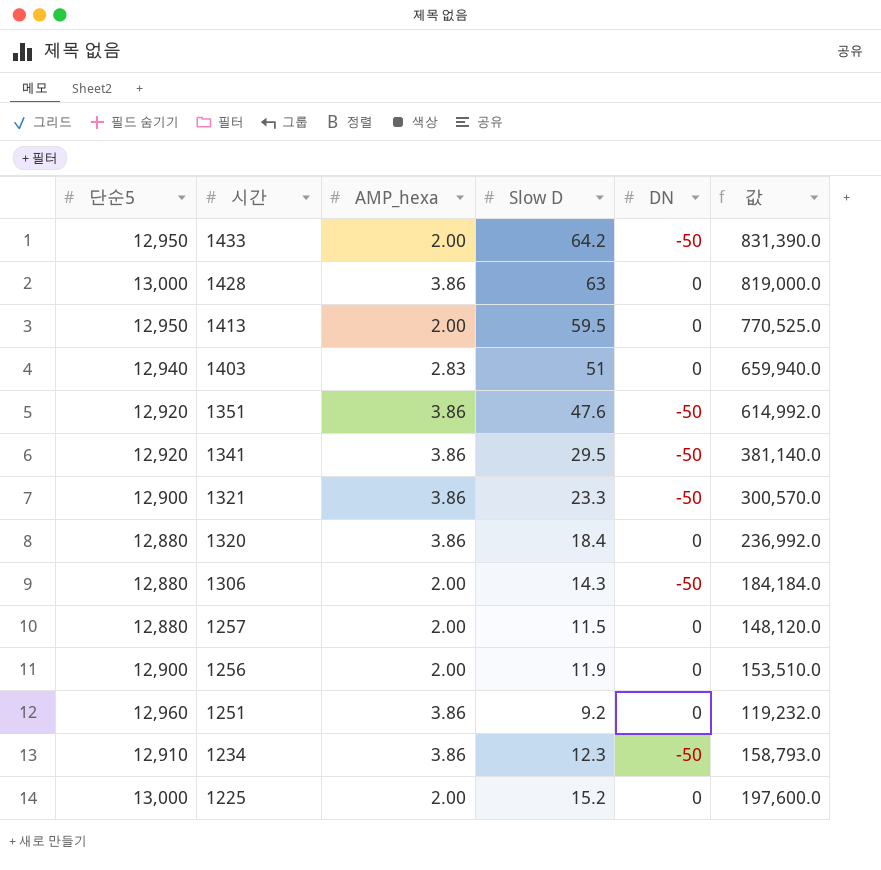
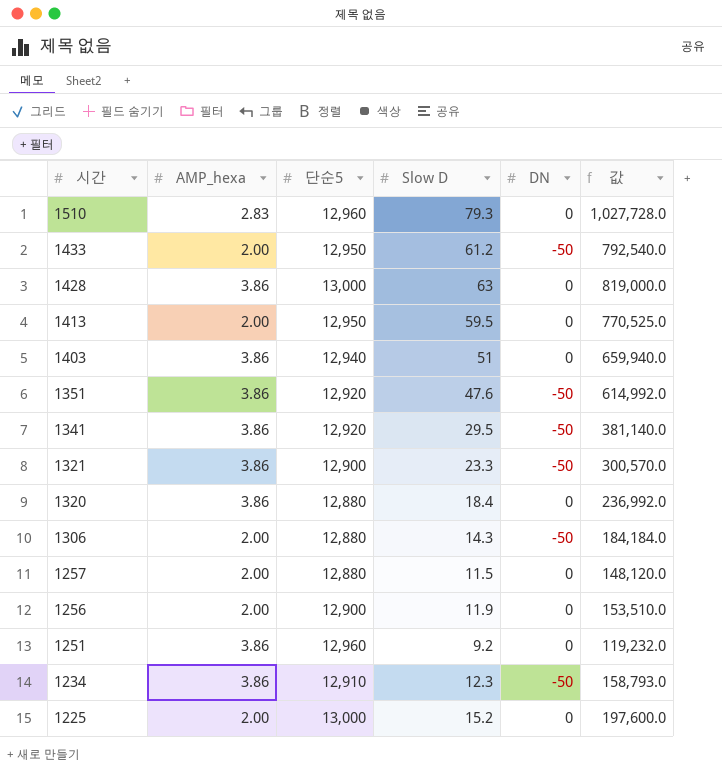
column 단순5 | position: 1 -> 3
row 1510: none -> 2.83 | 12,960 | 79.3 | 0 | 1,027,728.0
1433 | Slow D: 64.2 -> 61.2
1433 | 값: 831,390.0 -> 792,540.0
1403 | AMP_hexa: 2.83 -> 3.86

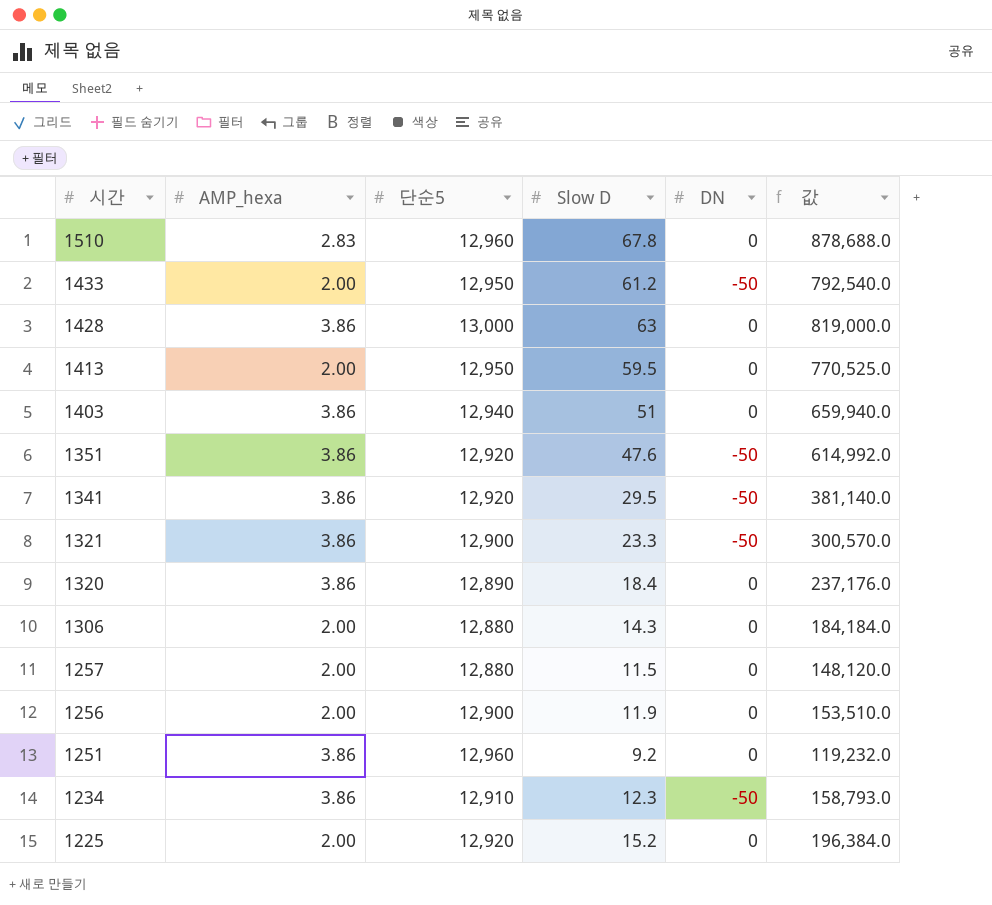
1510 | Slow D: 79.3 -> 67.8
1510 | 값: 1,027,728.0 -> 878,688.0
1320 | 단순5: 12,880 -> 12,890
1320 | 값: 236,992.0 -> 237,176.0
1306 | DN: -50 -> 0
1225 | 단순5: 13,000 -> 12,920
1225 | 값: 197,600.0 -> 196,384.0

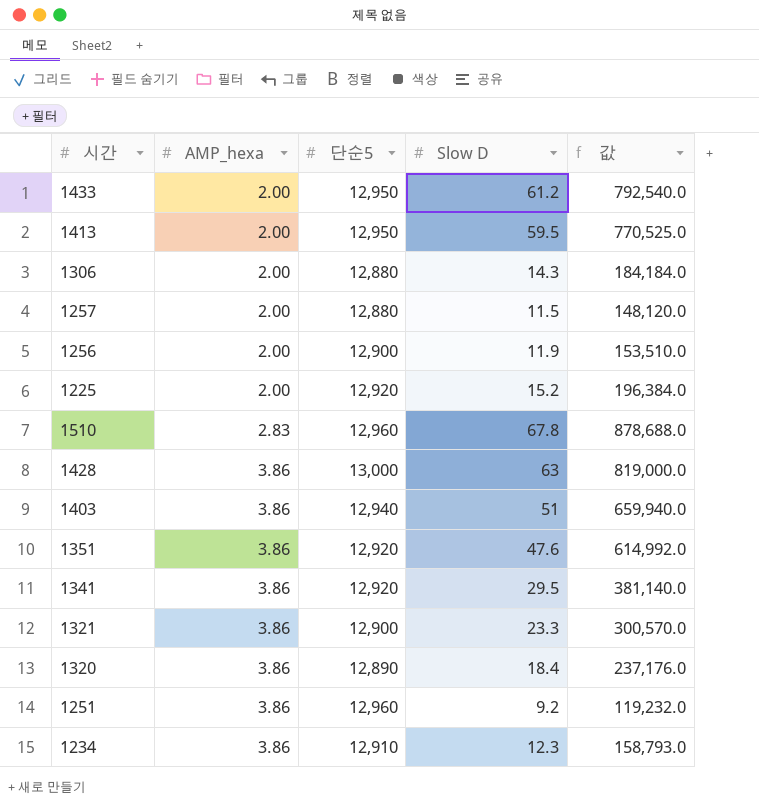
row order: 시간 descending -> AMP_hexa ascending
column DN | position: 5 -> none

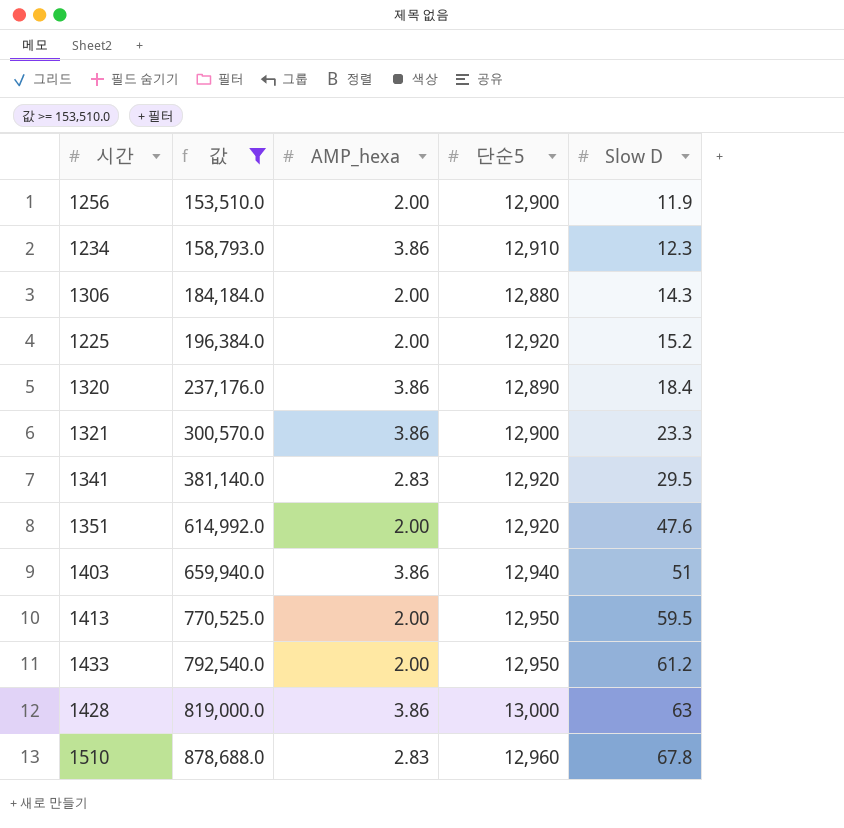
filter: none -> 값 >= 153,510.0
row order: AMP_hexa ascending -> 값 ascending
column 값 | position: 5 -> 2
1341 | AMP_hexa: 3.86 -> 2.83
1351 | AMP_hexa: 3.86 -> 2.00

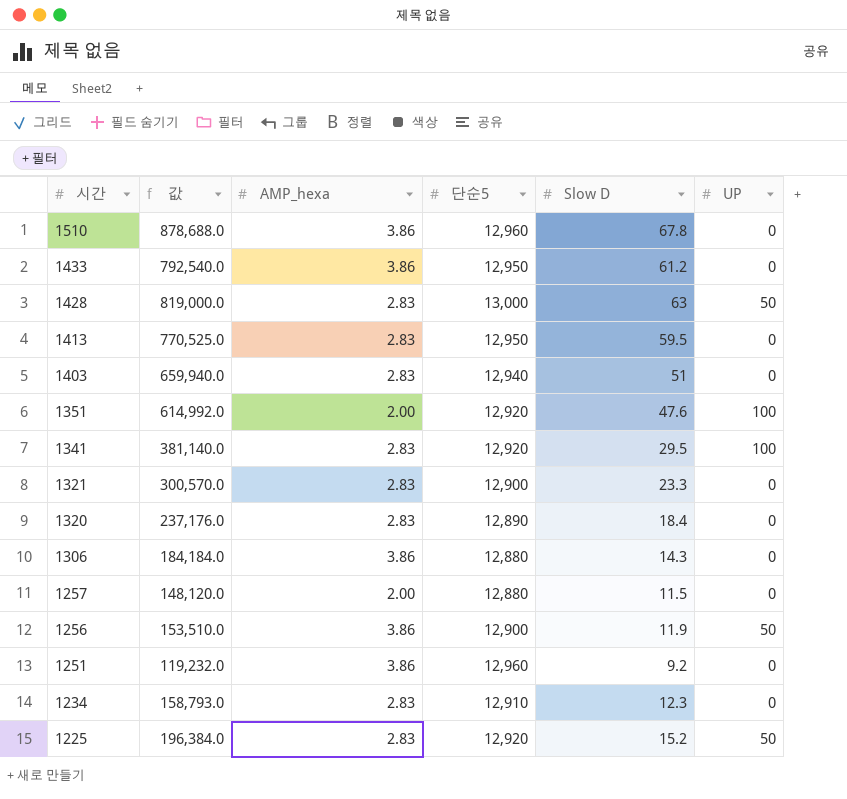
filter: 값 >= 153,510.0 -> none
row order: 값 ascending -> 시간 descending
column UP | position: none -> 6
1510 | AMP_hexa: 2.83 -> 3.86
1433 | AMP_hexa: 2.00 -> 3.86
1428 | AMP_hexa: 3.86 -> 2.83
1413 | AMP_hexa: 2.00 -> 2.83
1403 | AMP_hexa: 3.86 -> 2.83
1321 | AMP_hexa: 3.86 -> 2.83
1320 | AMP_hexa: 3.86 -> 2.83
1306 | AMP_hexa: 2.00 -> 3.86
1256 | AMP_hexa: 2.00 -> 3.86
1234 | AMP_hexa: 3.86 -> 2.83
1225 | AMP_hexa: 2.00 -> 2.83

